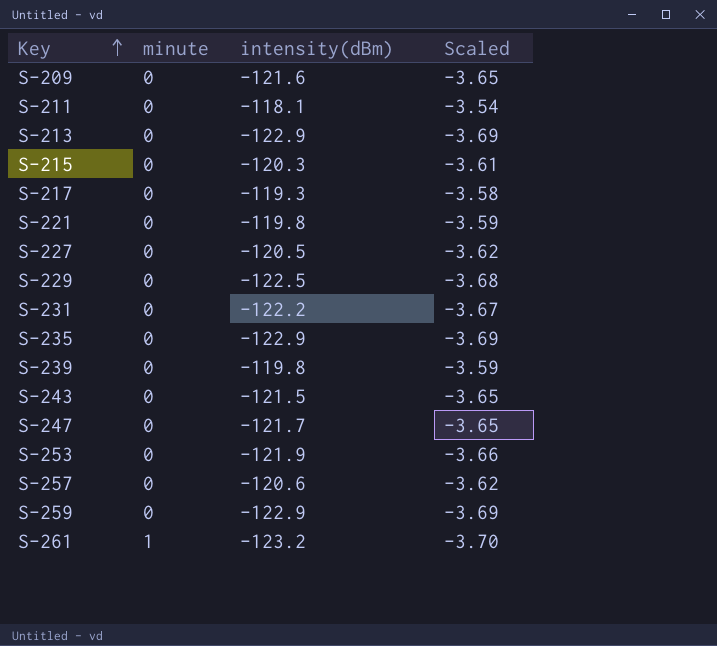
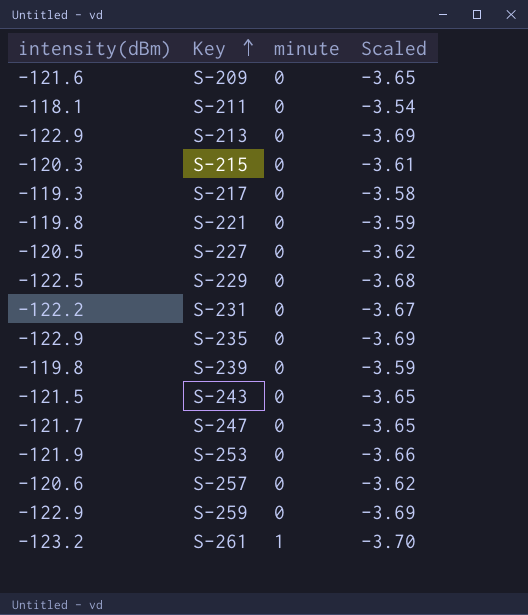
column intensity(dBm) | position: 3 -> 1

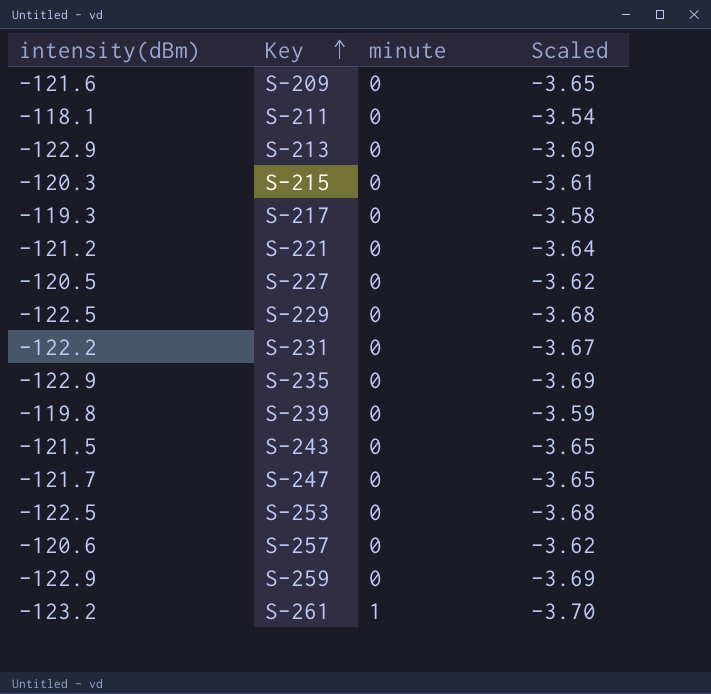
S-221 | intensity(dBm): -119.8 -> -121.2
S-221 | Scaled: -3.59 -> -3.64
S-253 | intensity(dBm): -121.9 -> -122.5
S-253 | Scaled: -3.66 -> -3.68

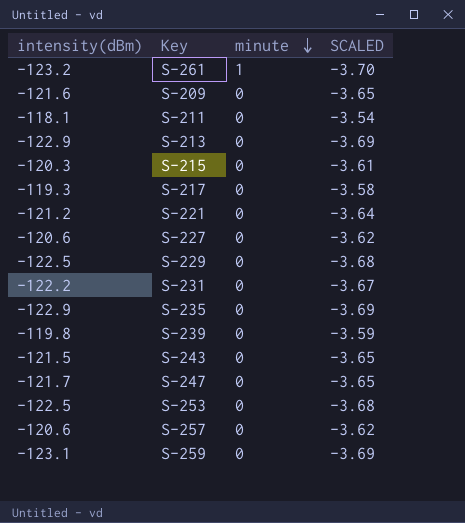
row order: Key ascending -> minute descending
column name: Scaled -> SCALED
S-227 | intensity(dBm): -120.5 -> -120.6
S-259 | intensity(dBm): -122.9 -> -123.1

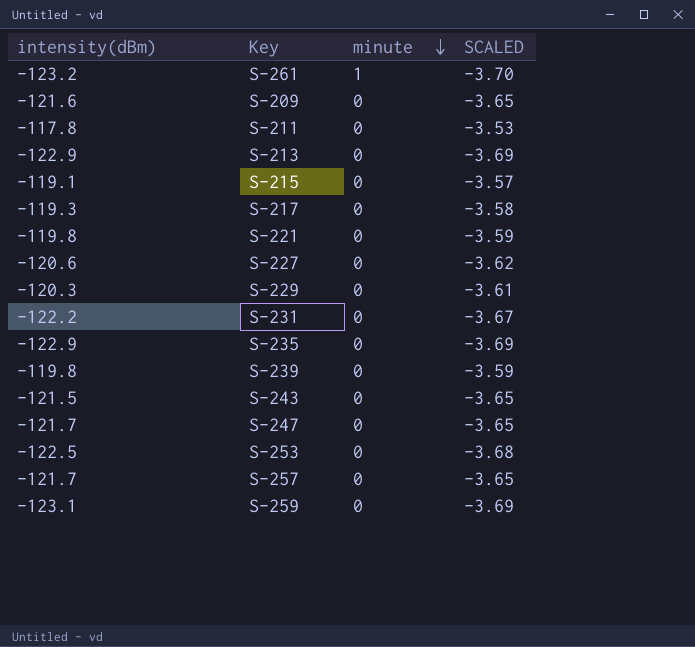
S-211 | intensity(dBm): -118.1 -> -117.8
S-211 | SCALED: -3.54 -> -3.53
S-215 | intensity(dBm): -120.3 -> -119.1
S-215 | SCALED: -3.61 -> -3.57
S-221 | intensity(dBm): -121.2 -> -119.8
S-221 | SCALED: -3.64 -> -3.59
S-229 | intensity(dBm): -122.5 -> -120.3
S-229 | SCALED: -3.68 -> -3.61
S-257 | intensity(dBm): -120.6 -> -121.7
S-257 | SCALED: -3.62 -> -3.65

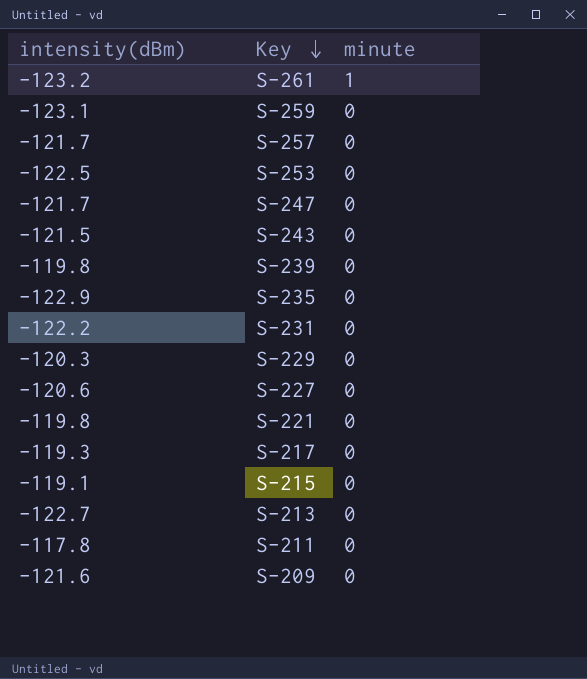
row order: minute descending -> Key descending
column SCALED | formula: [intensity(dBm)] * 0.03 -> none
S-213 | intensity(dBm): -122.9 -> -122.7

